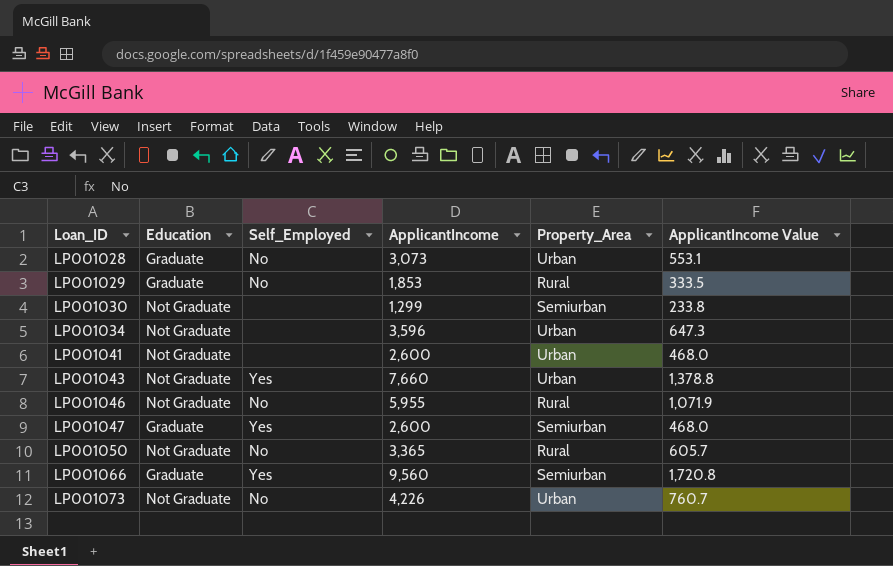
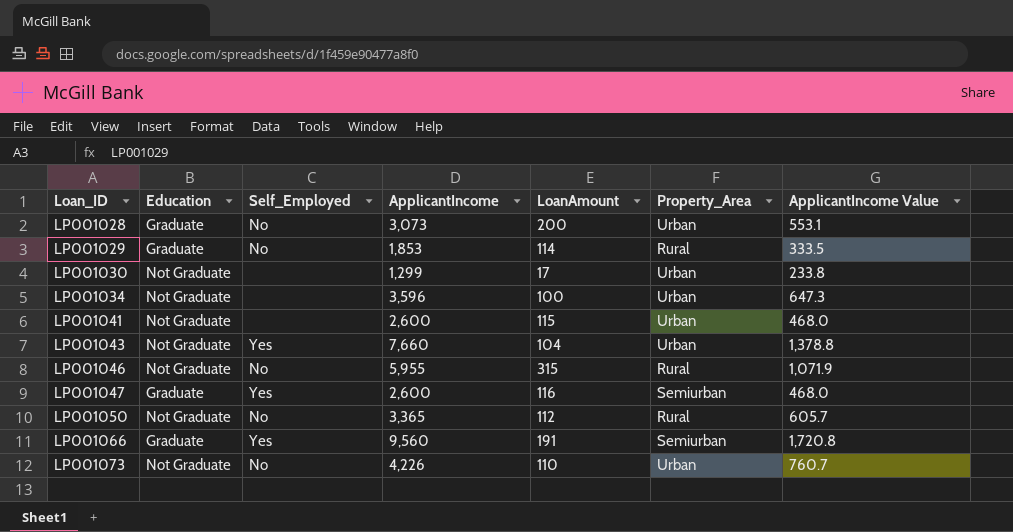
column LoanAmount | position: none -> 5
LP001030 | Property_Area: Semiurban -> Urban

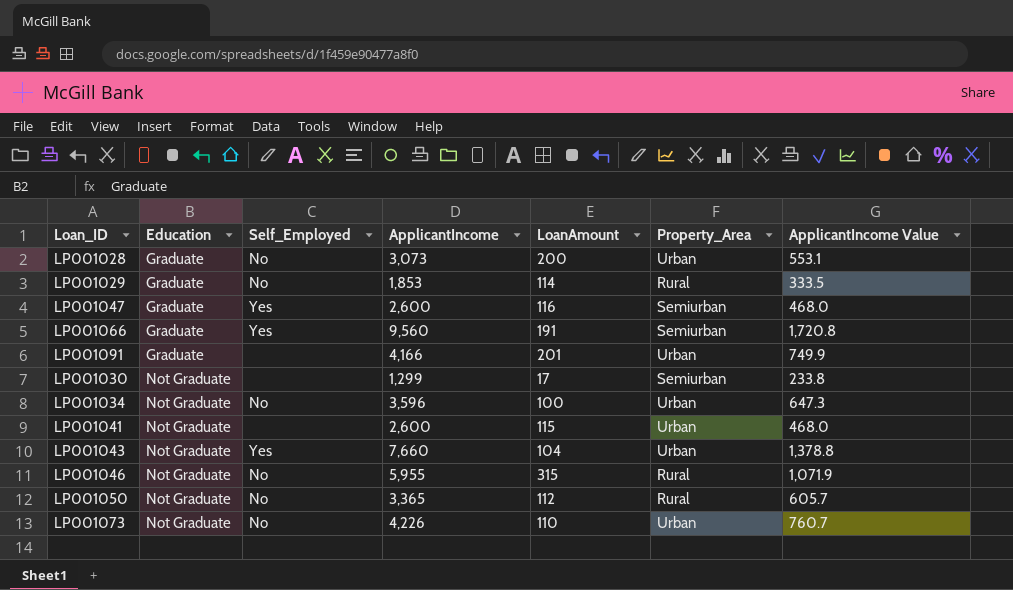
row order: Loan_ID ascending -> Education ascending
row LP001091: none -> Graduate | none | 4,166 | 201 | Urban | 749.9
LP001030 | Property_Area: Urban -> Semiurban
LP001034 | Self_Employed: none -> No

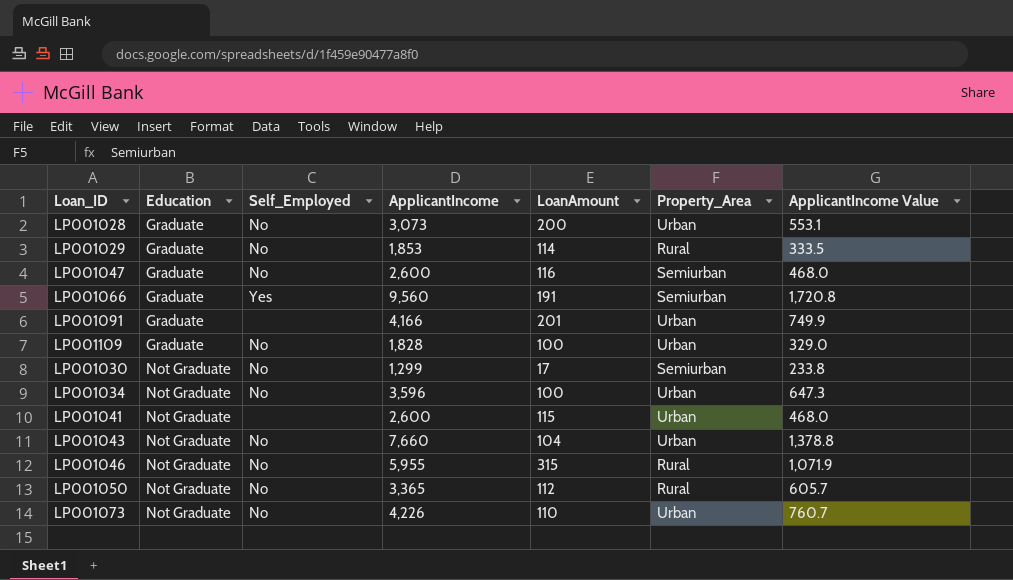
LP001047 | Self_Employed: Yes -> No
row LP001109: none -> Graduate | No | 1,828 | 100 | Urban | 329.0
LP001030 | Self_Employed: none -> No
LP001043 | Self_Employed: Yes -> No

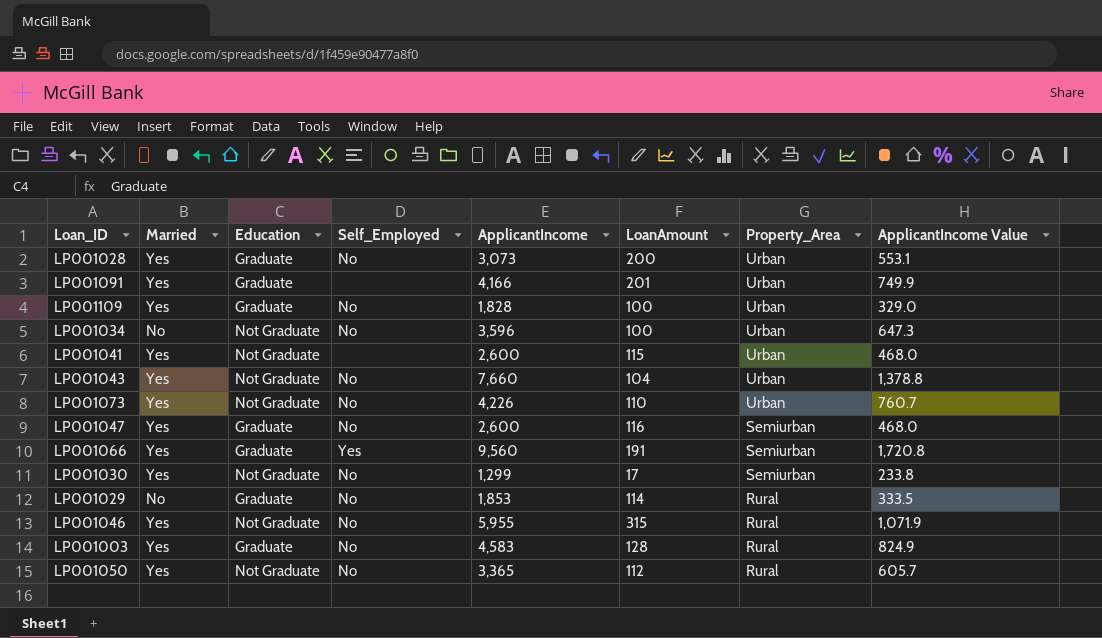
row order: Education ascending -> Property_Area descending
column Married | position: none -> 2
row LP001003: none -> Yes | Graduate | No | 4,583 | 128 | Rural | 824.9

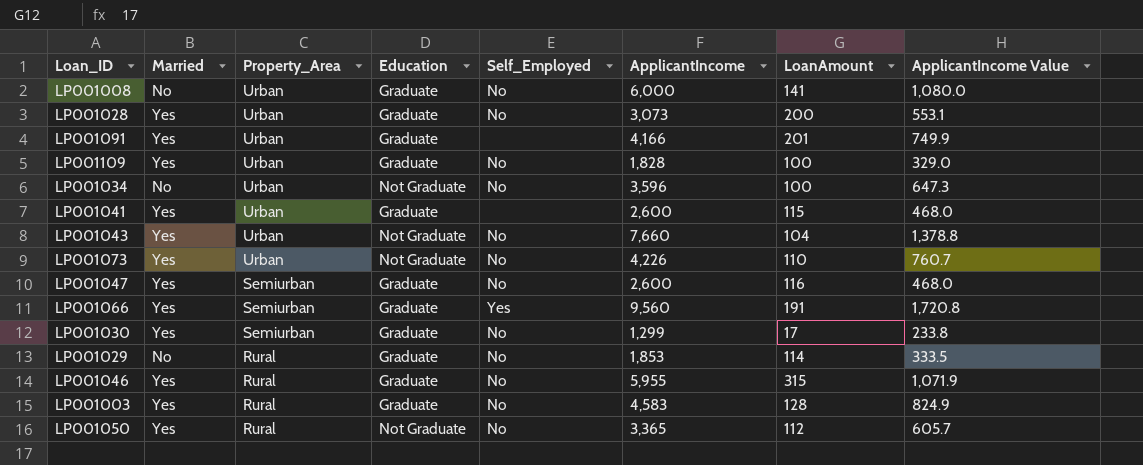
column Property_Area | position: 7 -> 3
row LP001008: none -> No | Urban | Graduate | No | 6,000 | 141 | 1,080.0
LP001041 | Education: Not Graduate -> Graduate
LP001030 | Education: Not Graduate -> Graduate
LP001046 | Education: Not Graduate -> Graduate

